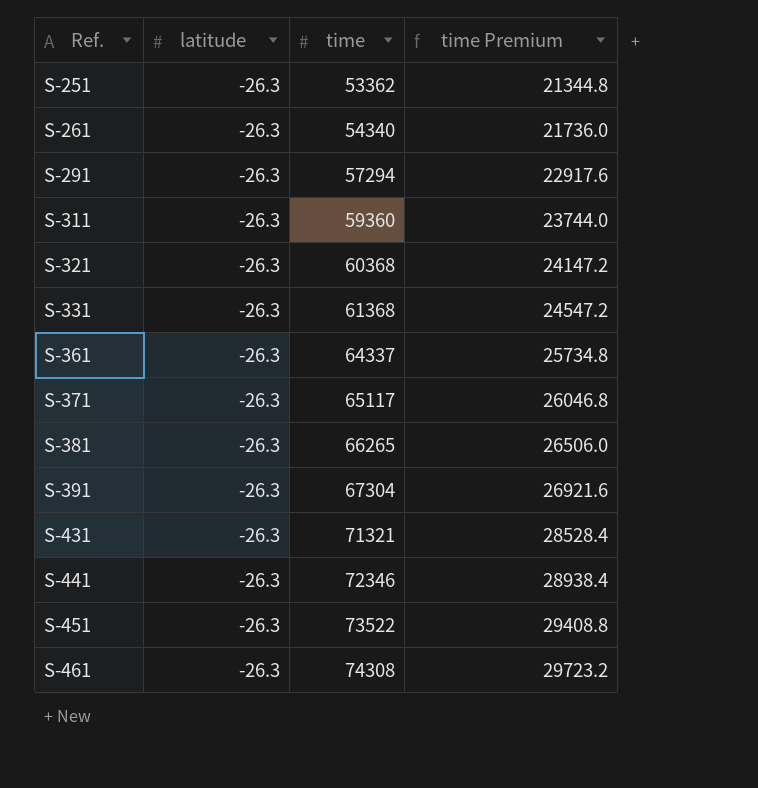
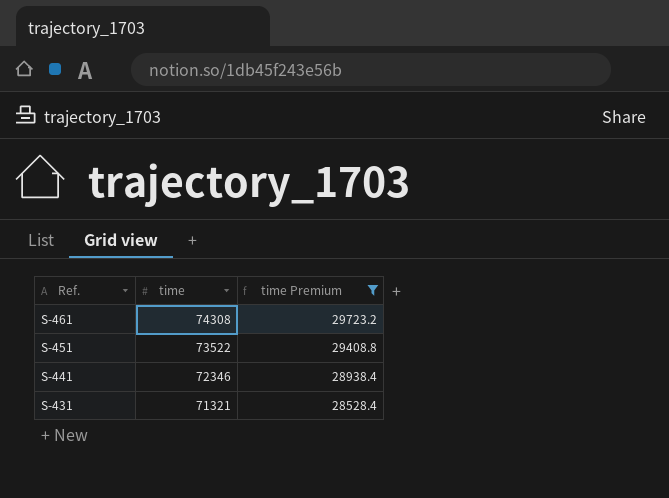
filter: none -> time Premium >= 28528.4
row order: Ref. ascending -> Ref. descending
column latitude | position: 2 -> none

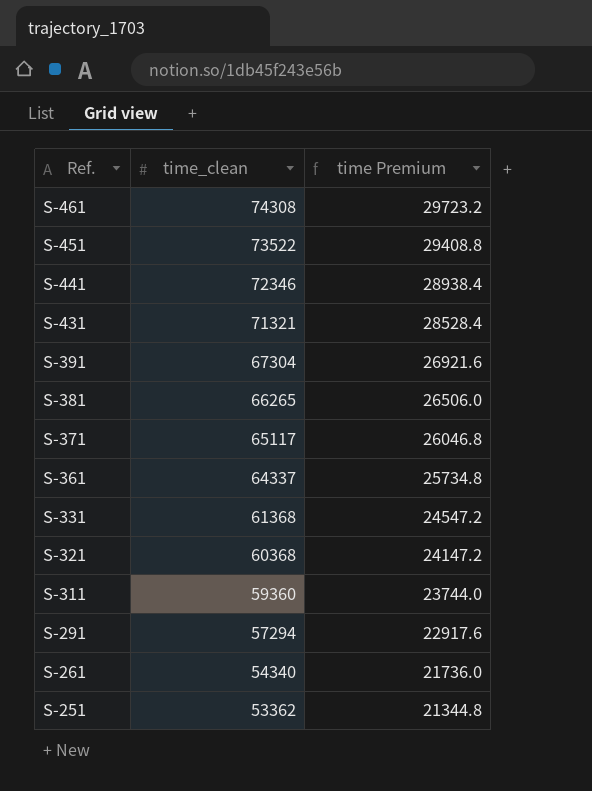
filter: time Premium >= 28528.4 -> none
column name: time -> time_clean

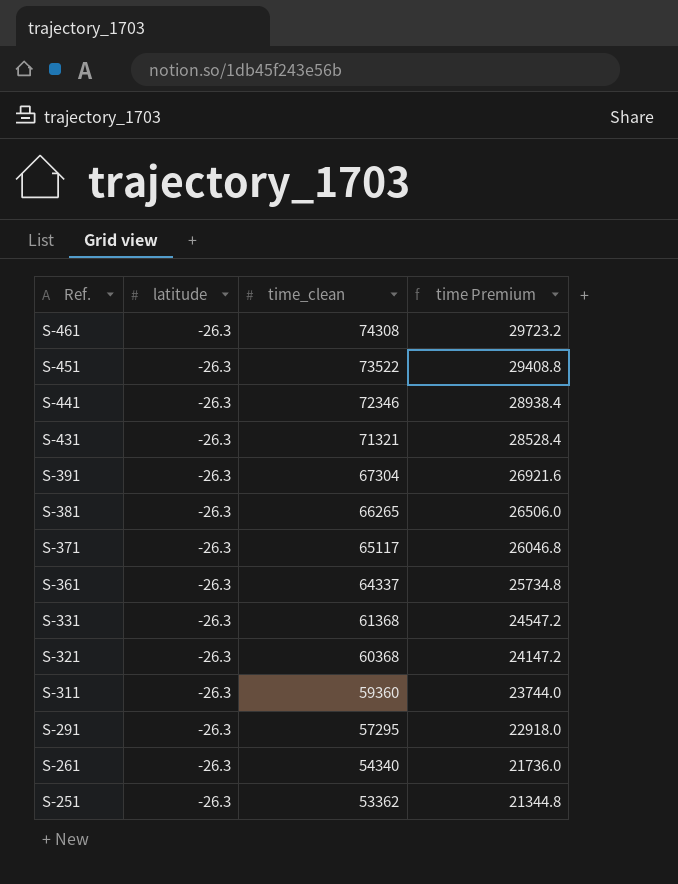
column latitude | position: none -> 2
S-291 | time_clean: 57294 -> 57295
S-291 | time Premium: 22917.6 -> 22918.0

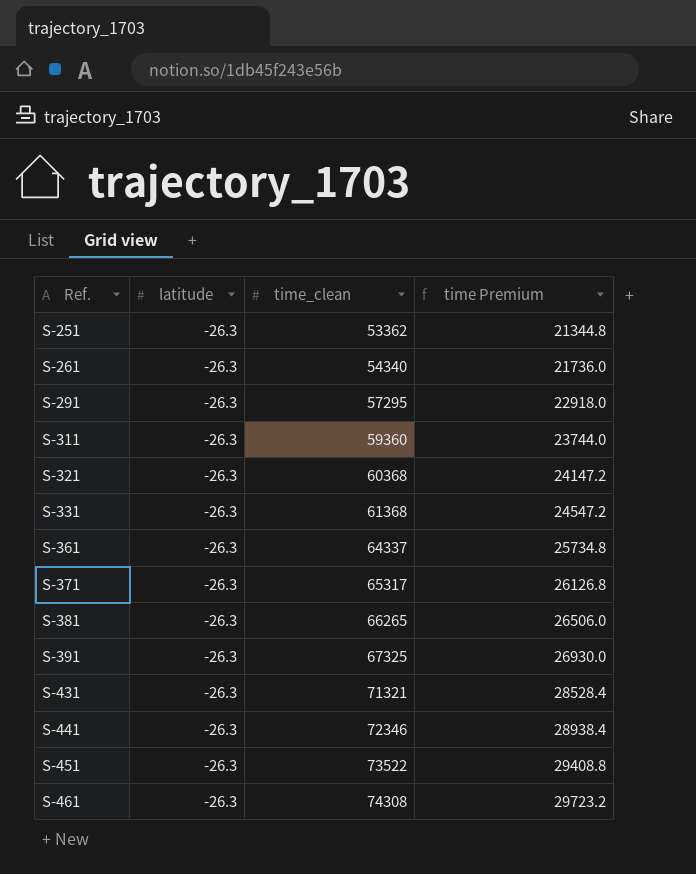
row order: Ref. descending -> Ref. ascending
S-371 | time_clean: 65117 -> 65317
S-371 | time Premium: 26046.8 -> 26126.8
S-391 | time_clean: 67304 -> 67325
S-391 | time Premium: 26921.6 -> 26930.0

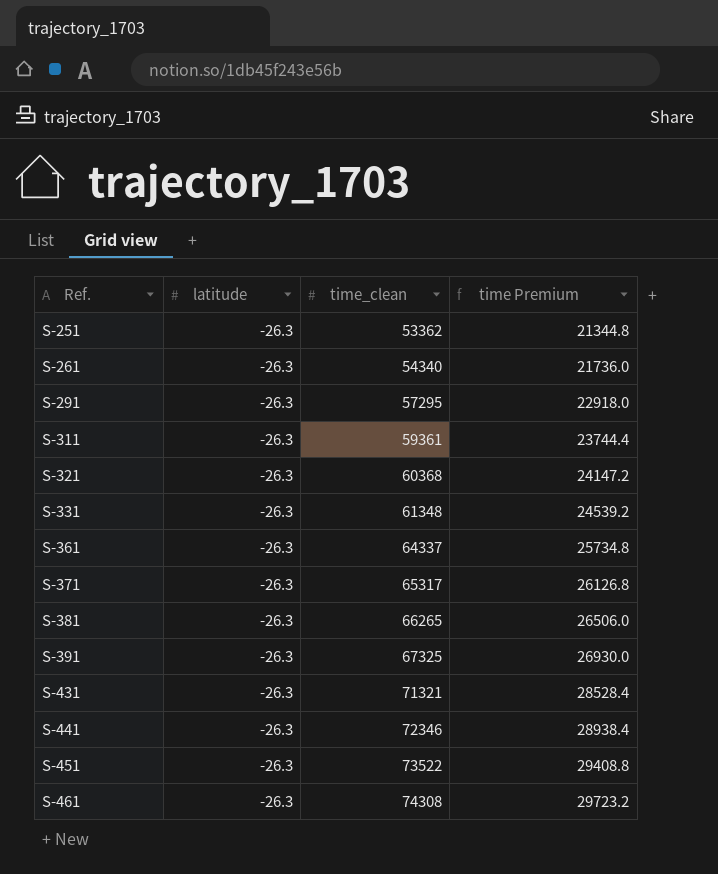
S-311 | time_clean: 59360 -> 59361
S-311 | time Premium: 23744.0 -> 23744.4
S-331 | time_clean: 61368 -> 61348
S-331 | time Premium: 24547.2 -> 24539.2

